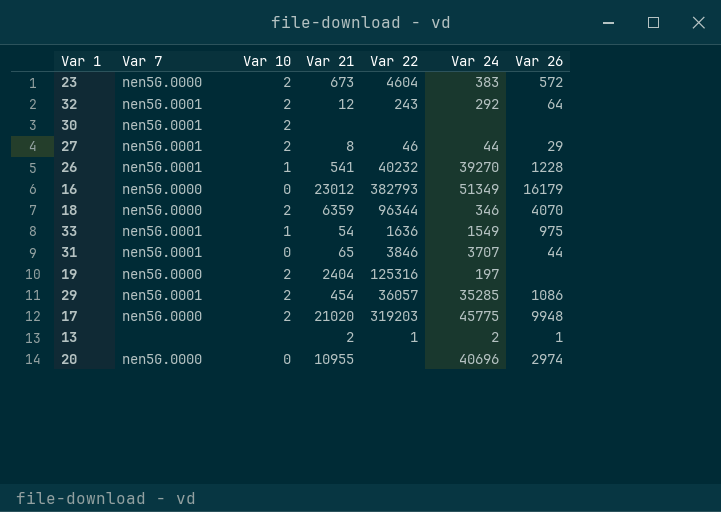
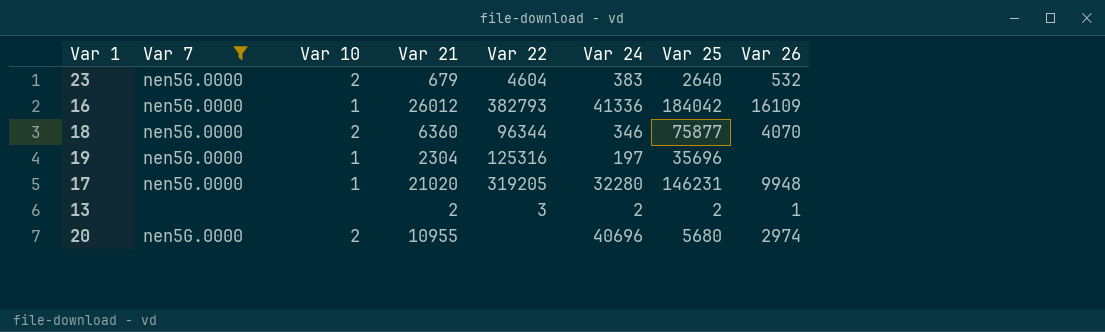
filter: none -> Var 7 != nen5G.0001
column Var 25 | position: none -> 7
23 | Var 21: 673 -> 679
23 | Var 26: 572 -> 532
16 | Var 10: 0 -> 1
16 | Var 21: 23012 -> 26012
16 | Var 24: 51349 -> 41336
16 | Var 26: 16179 -> 16109
18 | Var 21: 6359 -> 6360
19 | Var 10: 2 -> 1
19 | Var 21: 2404 -> 2304
17 | Var 10: 2 -> 1
17 | Var 22: 319203 -> 319205
17 | Var 24: 45775 -> 32280
13 | Var 22: 1 -> 3
20 | Var 10: 0 -> 2

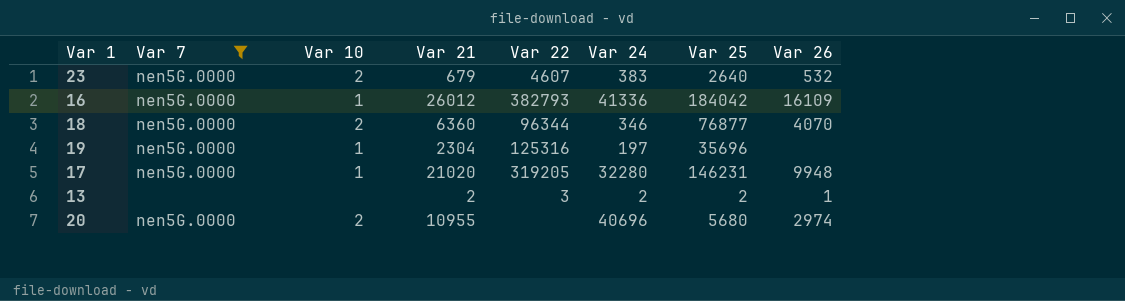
23 | Var 22: 4604 -> 4607
18 | Var 25: 75877 -> 76877

